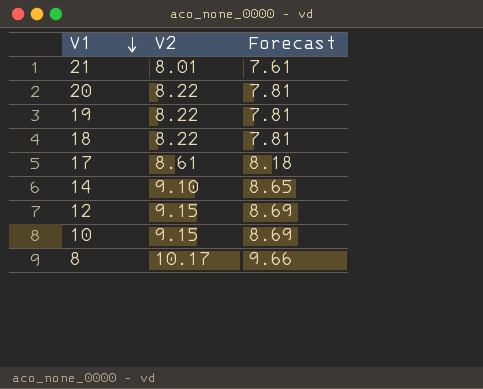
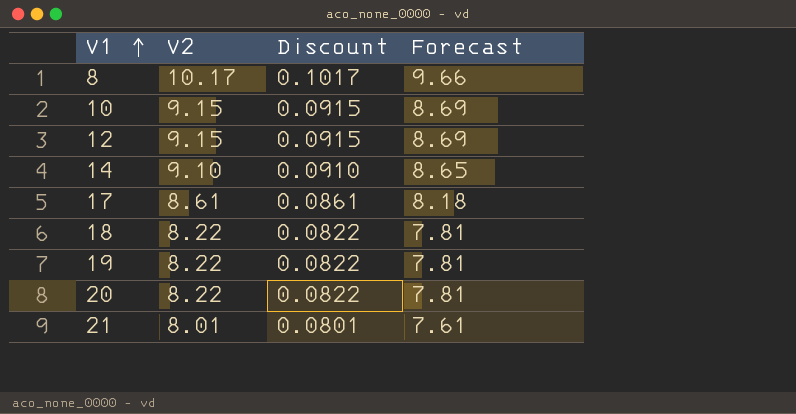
row order: V1 descending -> V1 ascending
column Discount | formula: none -> [V2] * 0.01

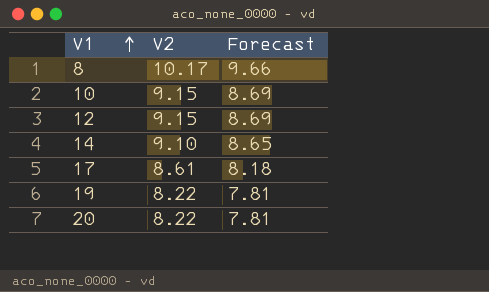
column Discount | formula: [V2] * 0.01 -> none
row 18: 8.22 | 0.0822 | 7.81 -> none
row 21: 8.01 | 0.0801 | 7.61 -> none

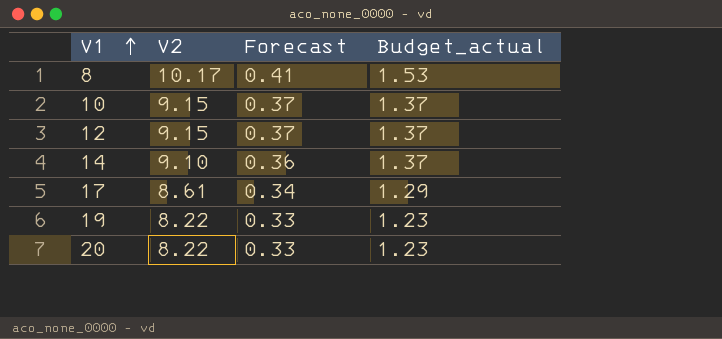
column Forecast | formula: [V2] * 0.95 -> [V2] * 0.04
column Budget_actual | formula: none -> [V2] * 0.15

